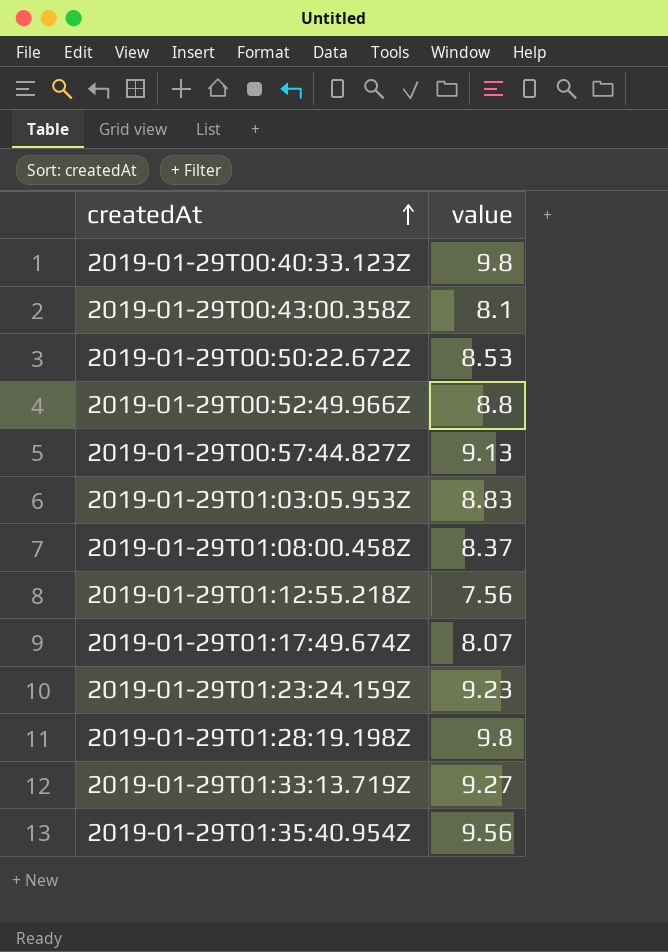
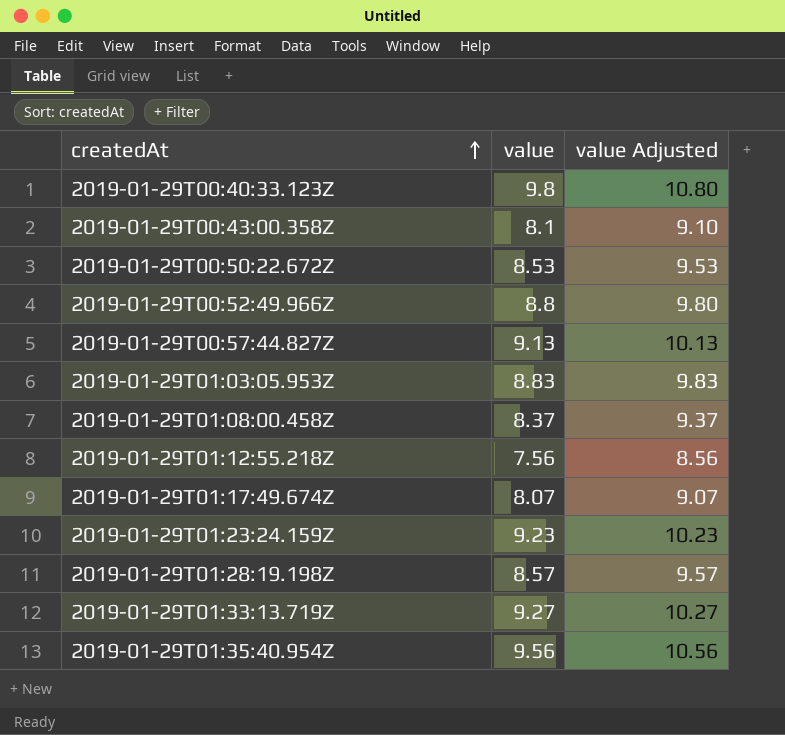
column value Adjusted | formula: none -> [value] + 1
2019-01-29T01:28:19.198Z | value: 9.8 -> 8.57

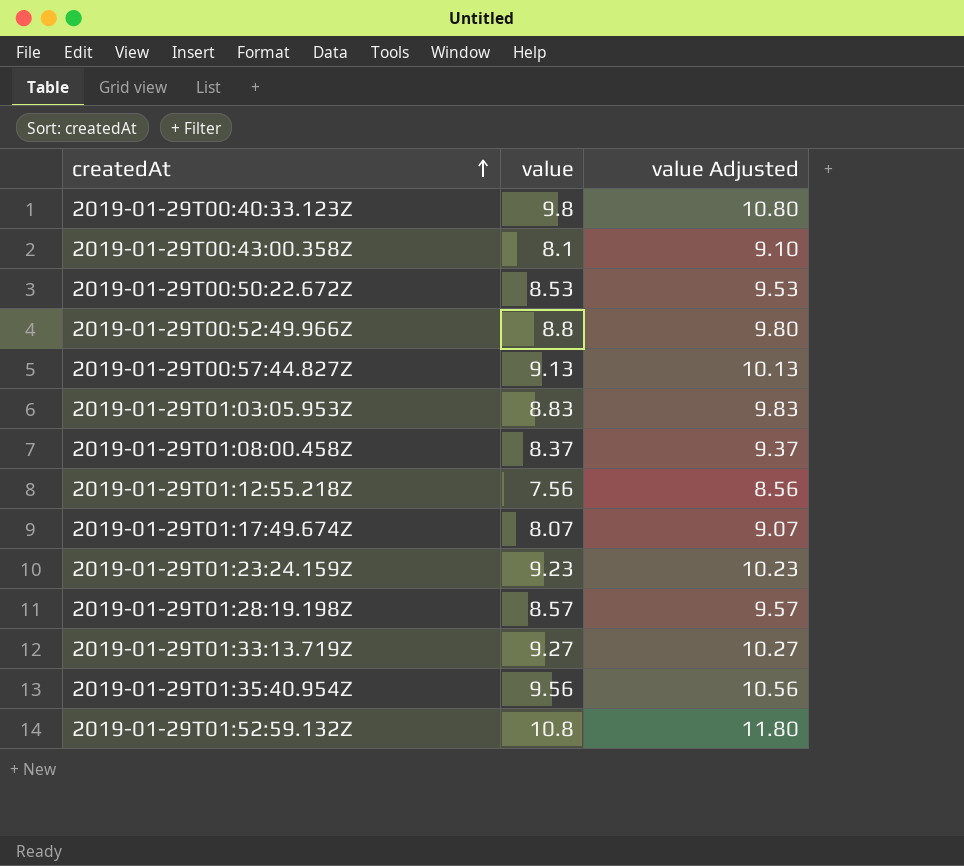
row 2019-01-29T01:52:59.132Z: none -> 10.8 | 11.80

